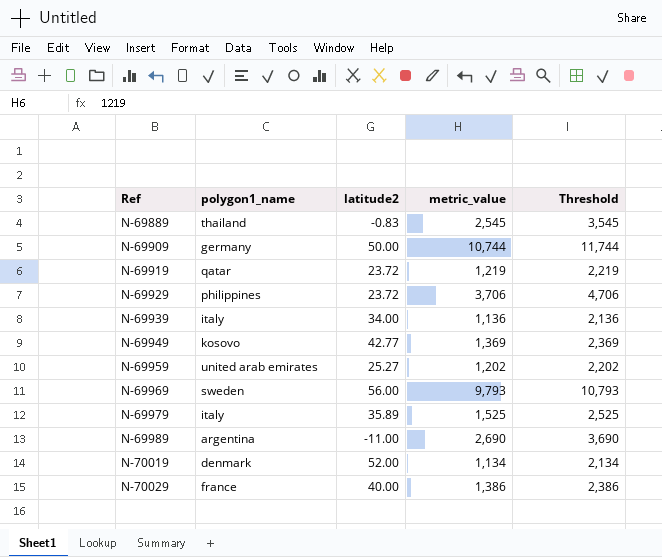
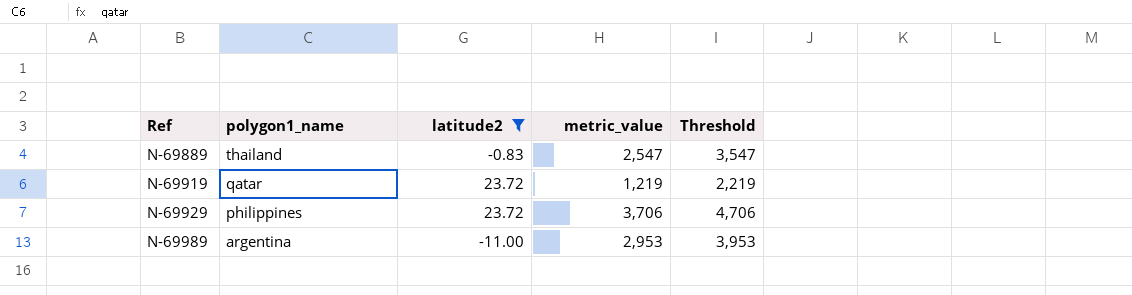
filter: none -> latitude2 <= 23.72
N-69889 | metric_value: 2,545 -> 2,547
N-69889 | Threshold: 3,545 -> 3,547
N-69989 | metric_value: 2,690 -> 2,953
N-69989 | Threshold: 3,690 -> 3,953

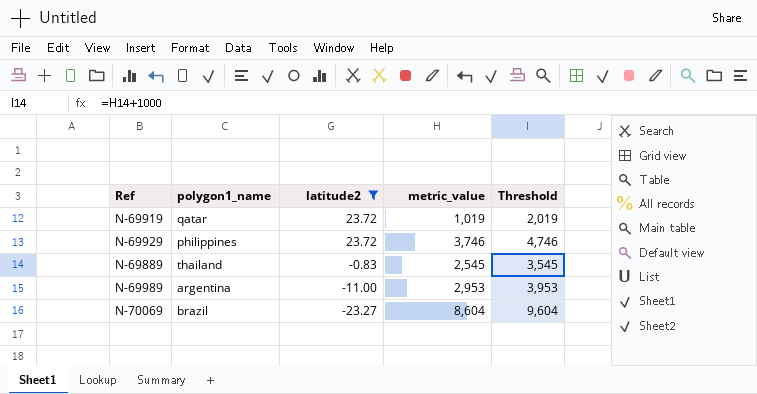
row order: Ref ascending -> latitude2 descending
N-69919 | metric_value: 1,219 -> 1,019
N-69919 | Threshold: 2,219 -> 2,019
N-69929 | metric_value: 3,706 -> 3,746
N-69929 | Threshold: 4,706 -> 4,746
N-69889 | metric_value: 2,547 -> 2,545
N-69889 | Threshold: 3,547 -> 3,545
row N-70069: none -> brazil | -23.27 | 8,604 | 9,604

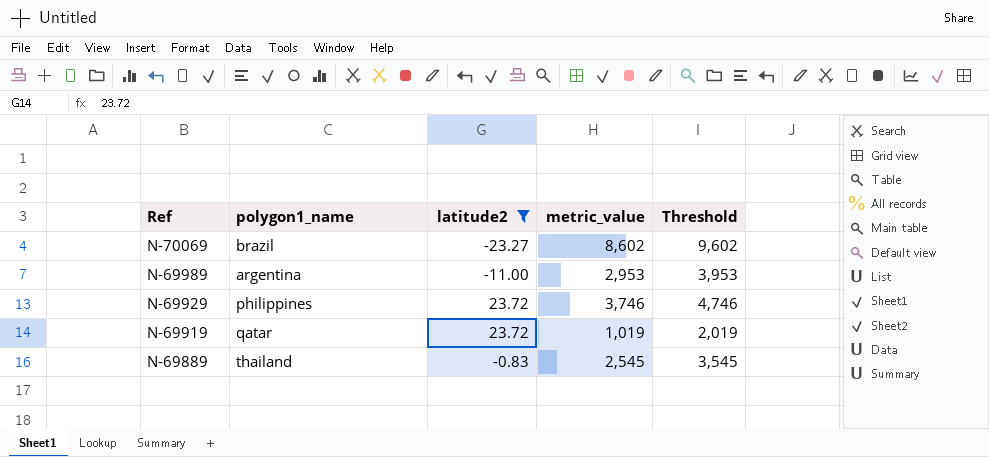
row order: latitude2 descending -> Ref descending
N-70069 | metric_value: 8,604 -> 8,602
N-70069 | Threshold: 9,604 -> 9,602

